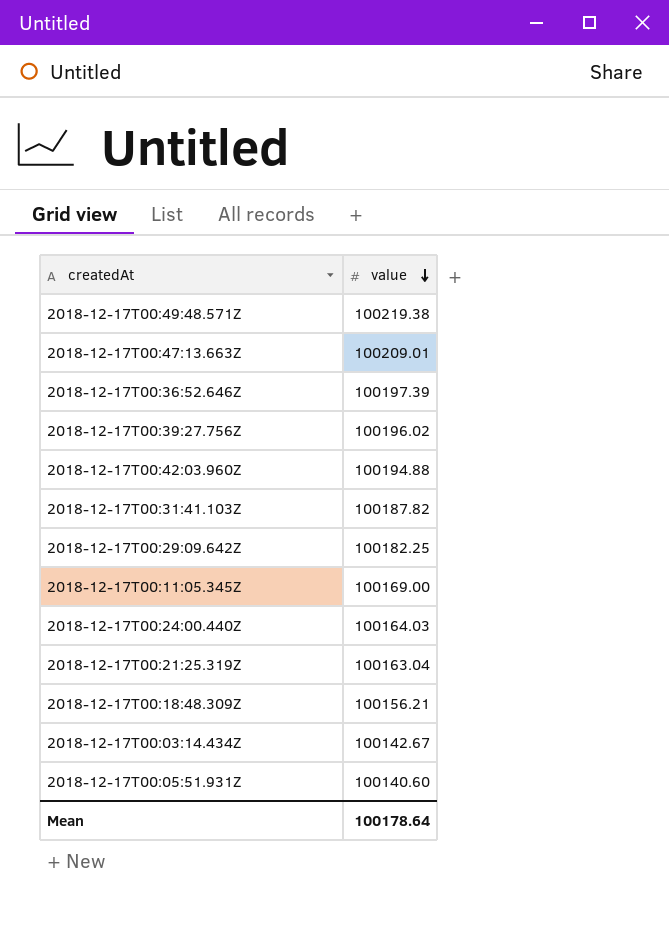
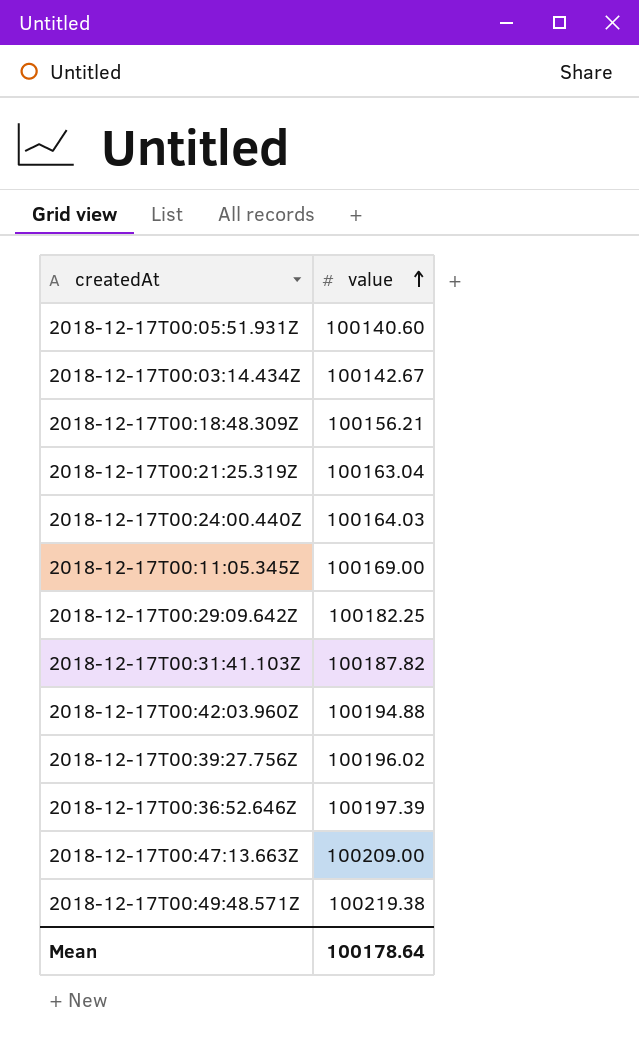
row order: value descending -> value ascending
2018-12-17T00:47:13.663Z | value: 100209.01 -> 100209.00

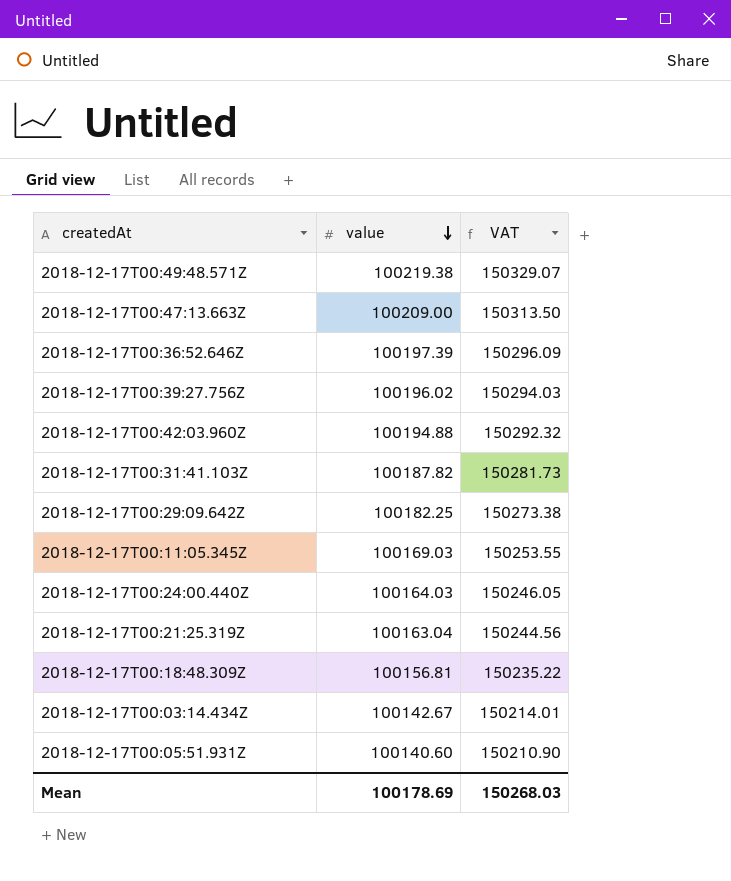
row order: value ascending -> value descending
column VAT | formula: none -> [value] * 1.5
2018-12-17T00:11:05.345Z | value: 100169.00 -> 100169.03
2018-12-17T00:18:48.309Z | value: 100156.21 -> 100156.81
Mean | value: 100178.64 -> 100178.69

